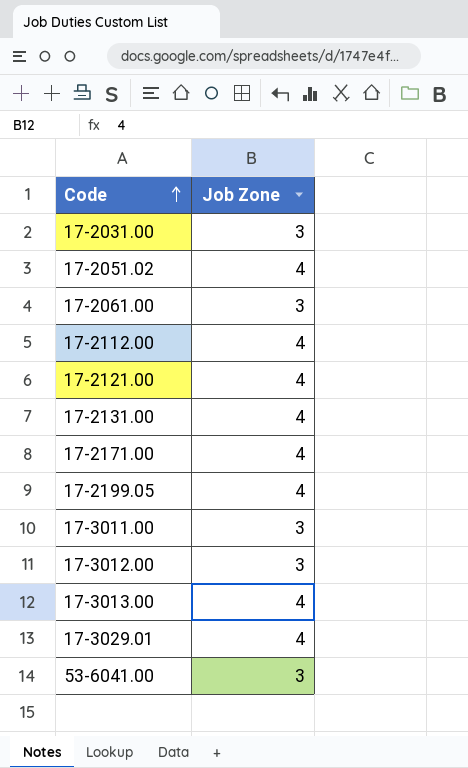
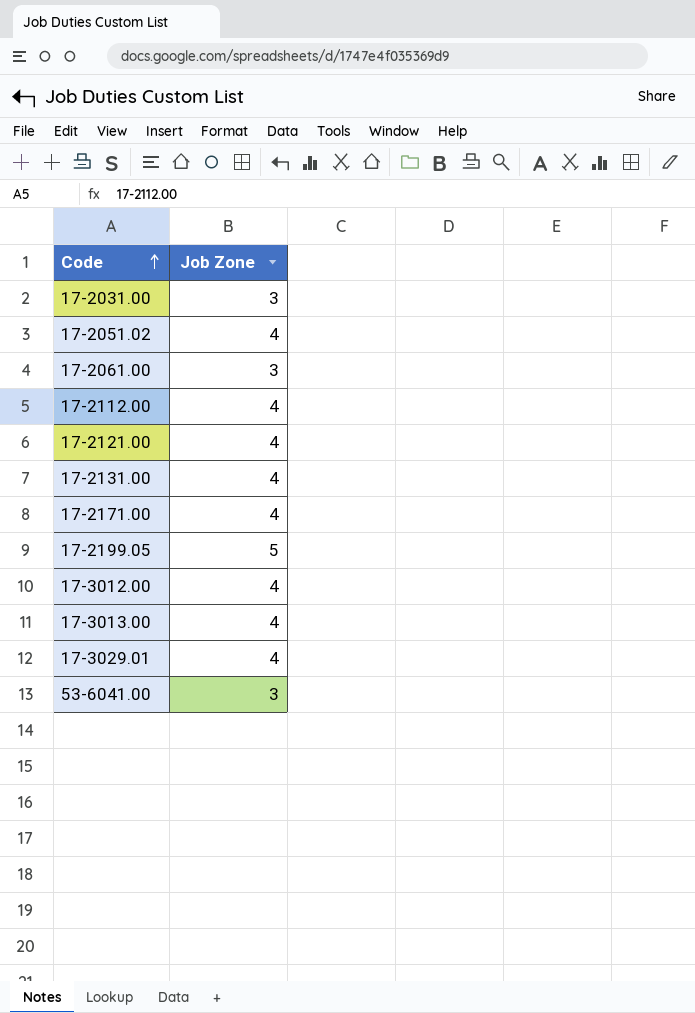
row 17-3011.00: 3 -> none
17-2199.05 | Job Zone: 4 -> 5
17-3012.00 | Job Zone: 3 -> 4

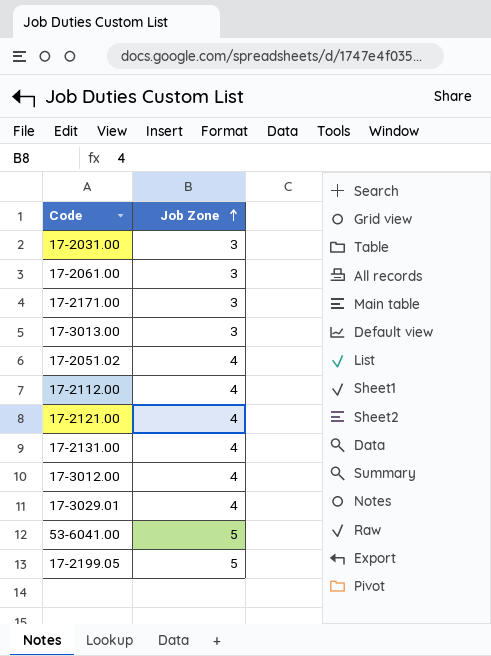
row order: Code ascending -> Job Zone ascending
17-2171.00 | Job Zone: 4 -> 3
17-3013.00 | Job Zone: 4 -> 3
53-6041.00 | Job Zone: 3 -> 5

